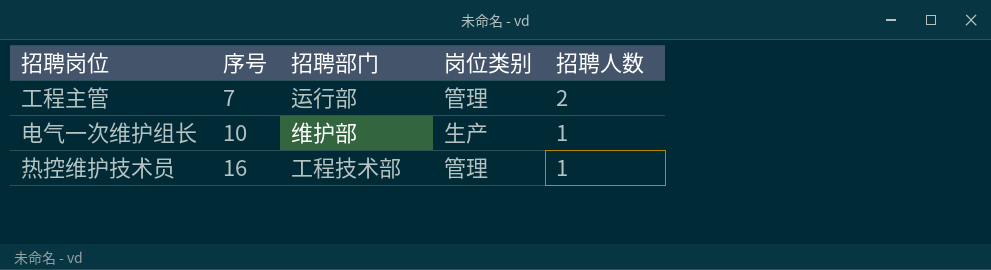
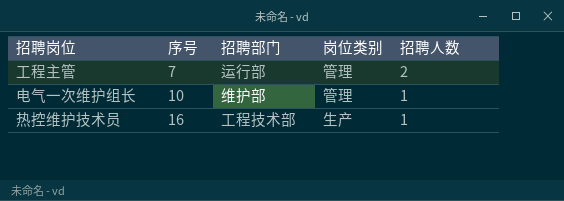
电气一次维护组长 | 岗位类别: 生产 -> 管理
热控维护技术员 | 岗位类别: 管理 -> 生产

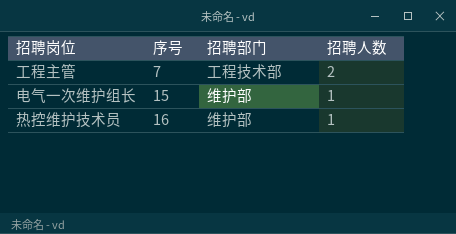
column 岗位类别 | position: 4 -> none
工程主管 | 招聘部门: 运行部 -> 工程技术部
电气一次维护组长 | 序号: 10 -> 15
热控维护技术员 | 招聘部门: 工程技术部 -> 维护部

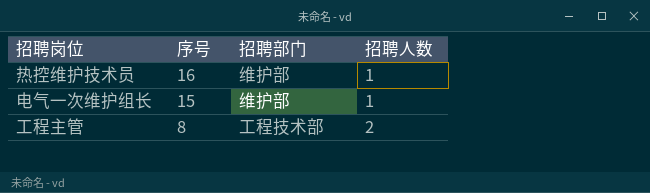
row order: 序号 ascending -> 序号 descending
工程主管 | 序号: 7 -> 8

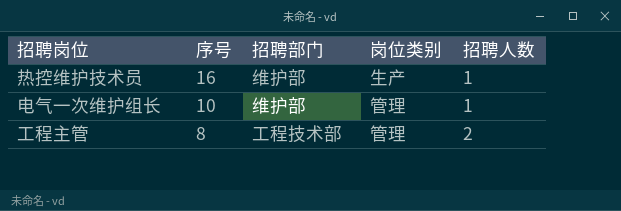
column 岗位类别 | position: none -> 4
电气一次维护组长 | 序号: 15 -> 10

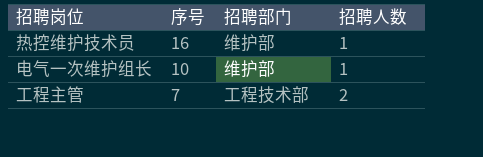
column 岗位类别 | position: 4 -> none
工程主管 | 序号: 8 -> 7

